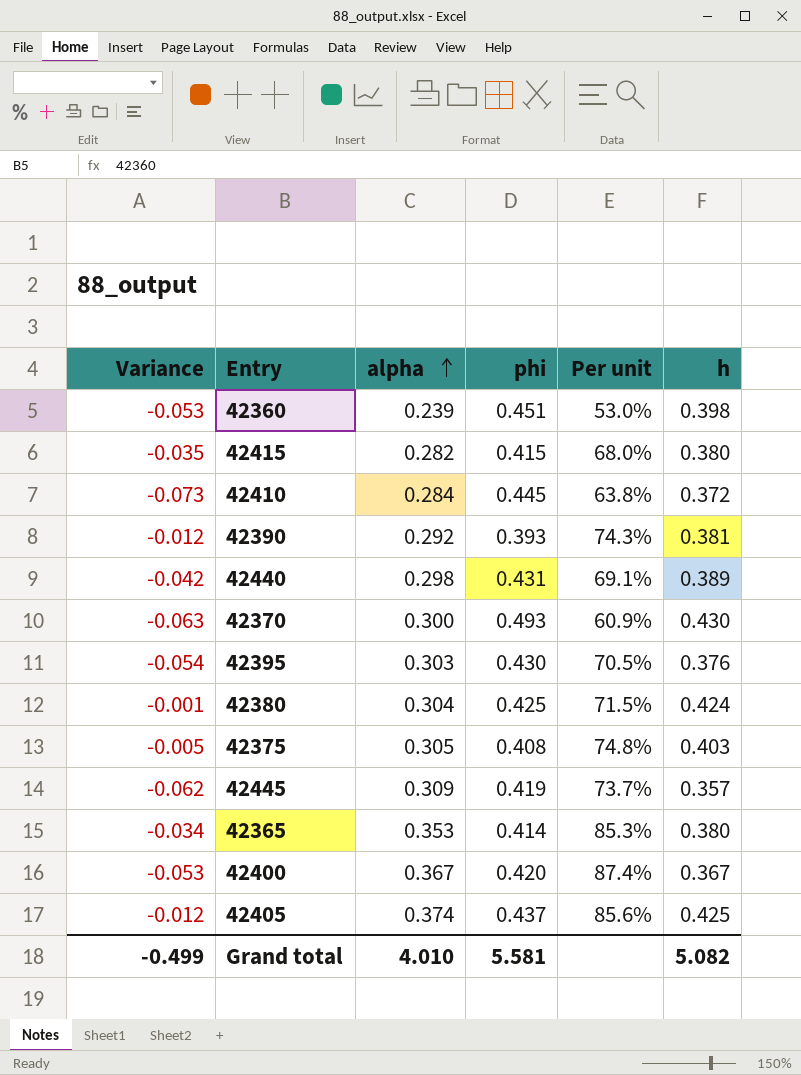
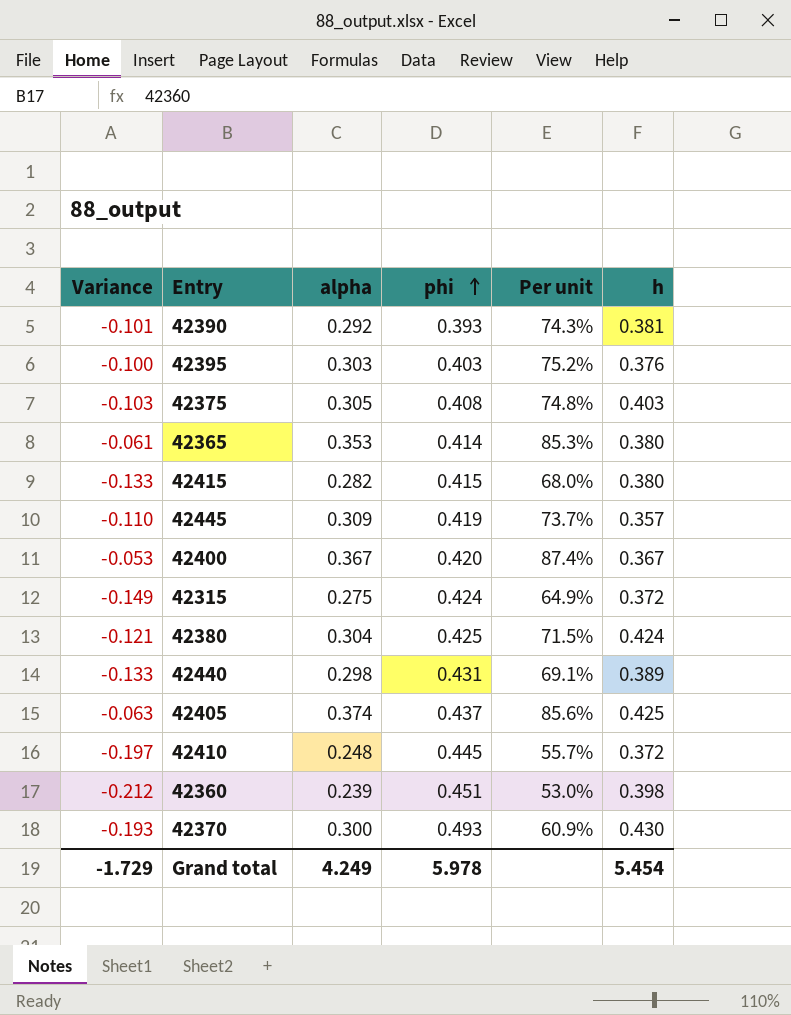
row order: alpha ascending -> phi ascending
column Variance | formula: [h] - [phi] -> [alpha] - [phi]
42395 | phi: 0.430 -> 0.403
42395 | Per unit: 70.5% -> 75.2%
row 42315: none -> -0.149 | 0.275 | 0.424 | 64.9% | 0.372
42410 | alpha: 0.284 -> 0.248
42410 | Per unit: 63.8% -> 55.7%
Grand total | Variance: -0.499 -> -1.729
Grand total | alpha: 4.010 -> 4.249
Grand total | phi: 5.581 -> 5.978
Grand total | h: 5.082 -> 5.454

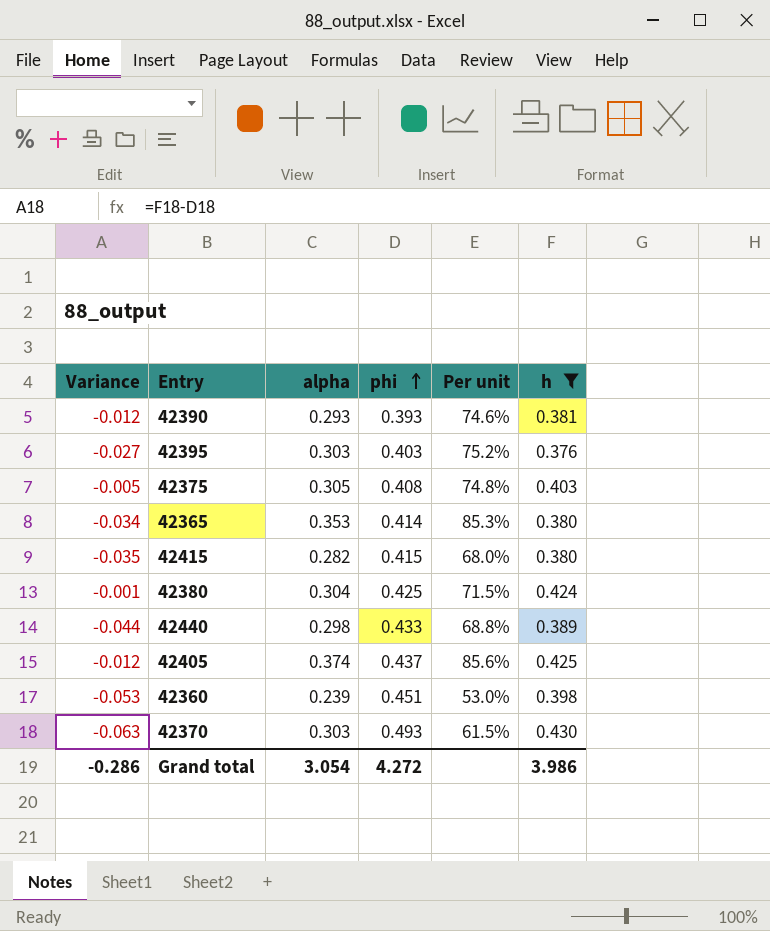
filter: none -> h >= 0.376
column Variance | formula: [alpha] - [phi] -> [h] - [phi]
42390 | alpha: 0.292 -> 0.293
42390 | Per unit: 74.3% -> 74.6%
42440 | phi: 0.431 -> 0.433
42440 | Per unit: 69.1% -> 68.8%
42370 | alpha: 0.300 -> 0.303
42370 | Per unit: 60.9% -> 61.5%
Grand total | Variance: -1.729 -> -0.286
Grand total | alpha: 4.249 -> 3.054
Grand total | phi: 5.978 -> 4.272
Grand total | h: 5.454 -> 3.986

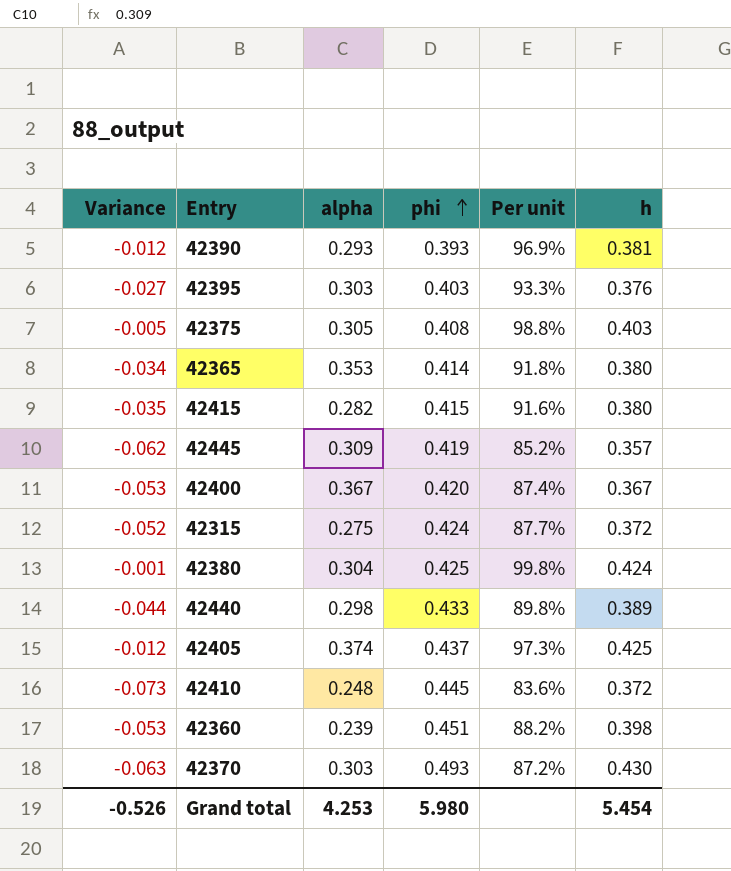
filter: h >= 0.376 -> none
column Per unit | formula: [alpha] / [phi] -> [h] / [phi]
Grand total | Variance: -0.286 -> -0.526
Grand total | alpha: 3.054 -> 4.253
Grand total | phi: 4.272 -> 5.980
Grand total | h: 3.986 -> 5.454

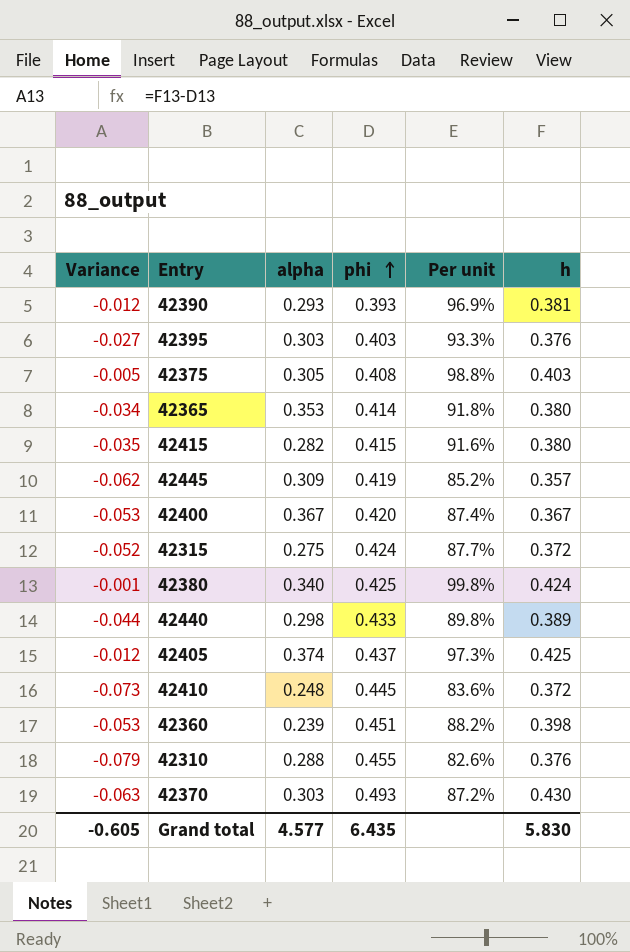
42380 | alpha: 0.304 -> 0.340
row 42310: none -> -0.079 | 0.288 | 0.455 | 82.6% | 0.376
Grand total | Variance: -0.526 -> -0.605
Grand total | alpha: 4.253 -> 4.577
Grand total | phi: 5.980 -> 6.435
Grand total | h: 5.454 -> 5.830

